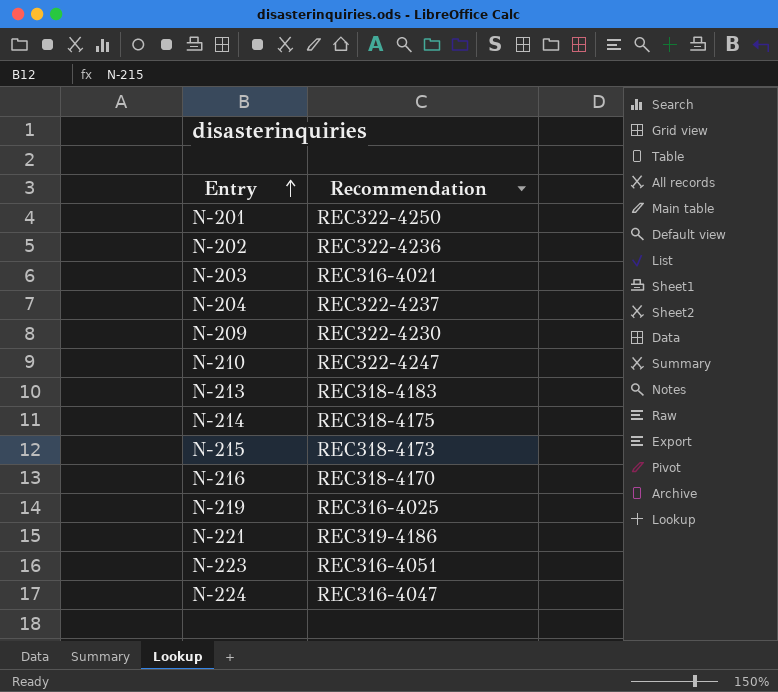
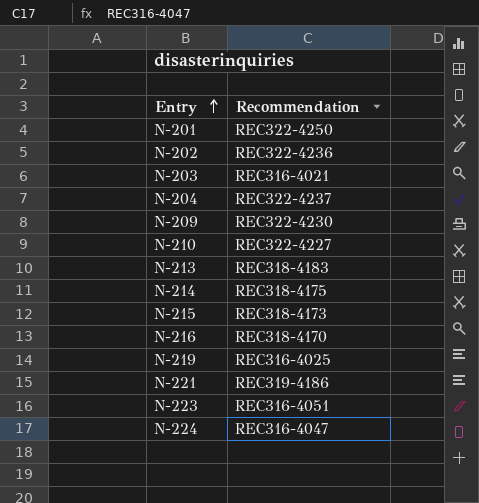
N-210 | Recommendation: REC322-4247 -> REC322-4227

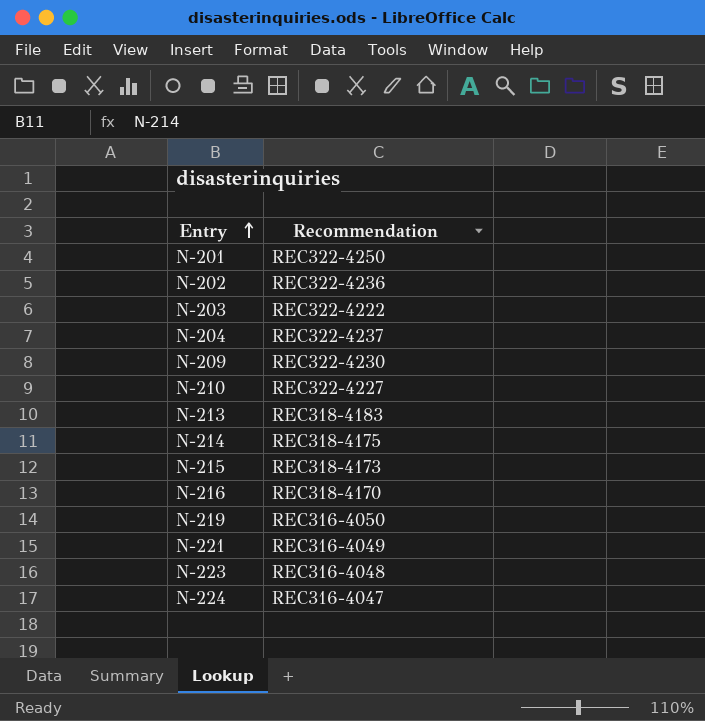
N-203 | Recommendation: REC316-4021 -> REC322-4222
N-219 | Recommendation: REC316-4025 -> REC316-4050
N-221 | Recommendation: REC319-4186 -> REC316-4049
N-223 | Recommendation: REC316-4051 -> REC316-4048

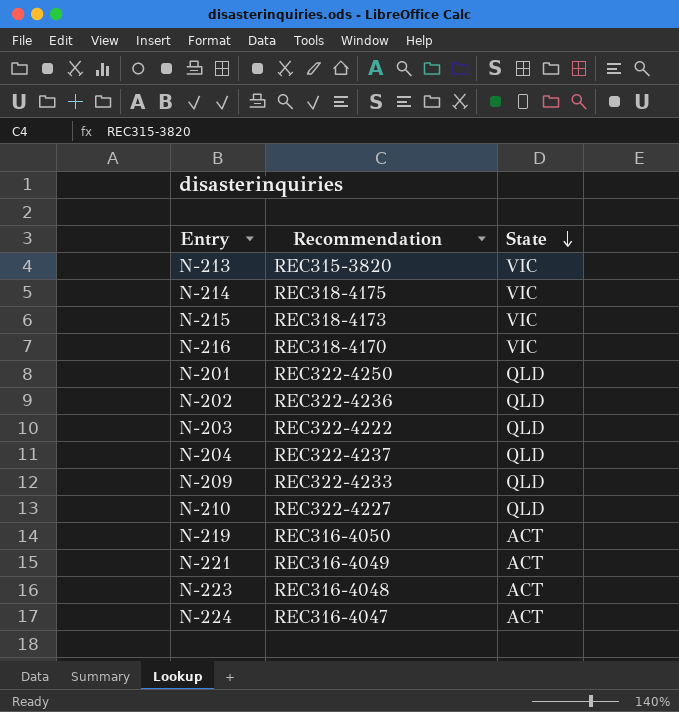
row order: Entry ascending -> State descending
column State | position: none -> 3
N-213 | Recommendation: REC318-4183 -> REC315-3820
N-209 | Recommendation: REC322-4230 -> REC322-4233

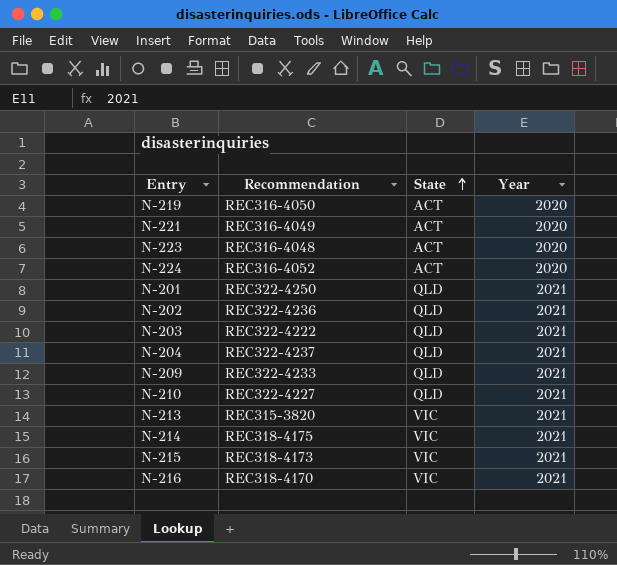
row order: State descending -> State ascending
column Year | position: none -> 4
N-224 | Recommendation: REC316-4047 -> REC316-4052

